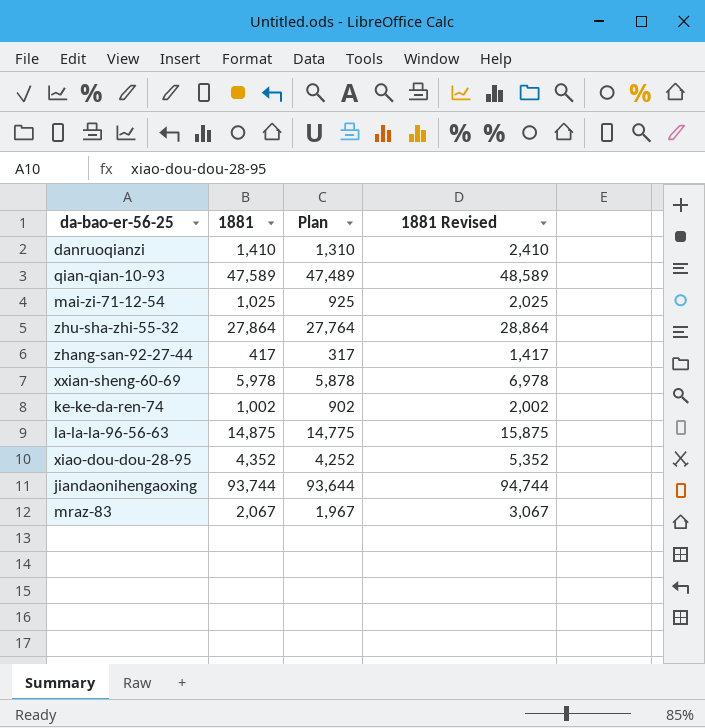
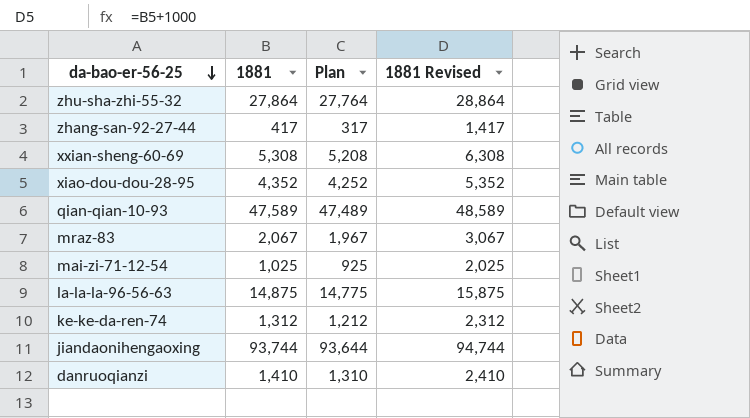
row order: none -> da-bao-er-56-25 descending
xxian-sheng-60-69 | 1881: 5,978 -> 5,308
xxian-sheng-60-69 | Plan: 5,878 -> 5,208
xxian-sheng-60-69 | 1881 Revised: 6,978 -> 6,308
ke-ke-da-ren-74 | 1881: 1,002 -> 1,312
ke-ke-da-ren-74 | Plan: 902 -> 1,212
ke-ke-da-ren-74 | 1881 Revised: 2,002 -> 2,312

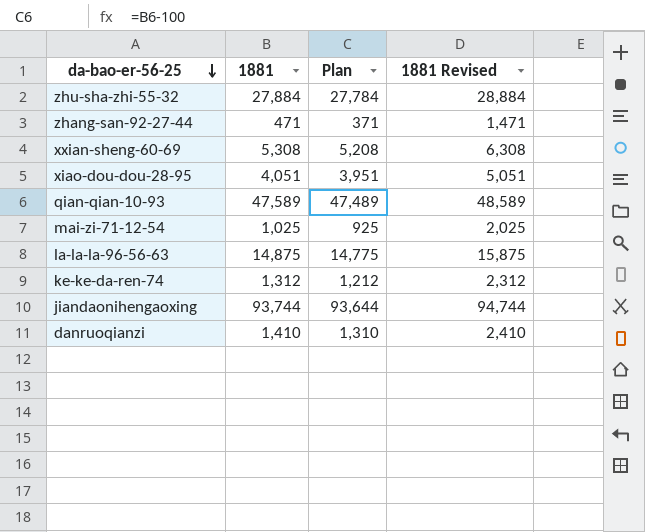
row mraz-83: 2,067 | 1,967 | 3,067 -> none
zhu-sha-zhi-55-32 | 1881: 27,864 -> 27,884
zhu-sha-zhi-55-32 | Plan: 27,764 -> 27,784
zhu-sha-zhi-55-32 | 1881 Revised: 28,864 -> 28,884
zhang-san-92-27-44 | 1881: 417 -> 471
zhang-san-92-27-44 | Plan: 317 -> 371
zhang-san-92-27-44 | 1881 Revised: 1,417 -> 1,471
xiao-dou-dou-28-95 | 1881: 4,352 -> 4,051
xiao-dou-dou-28-95 | Plan: 4,252 -> 3,951
xiao-dou-dou-28-95 | 1881 Revised: 5,352 -> 5,051

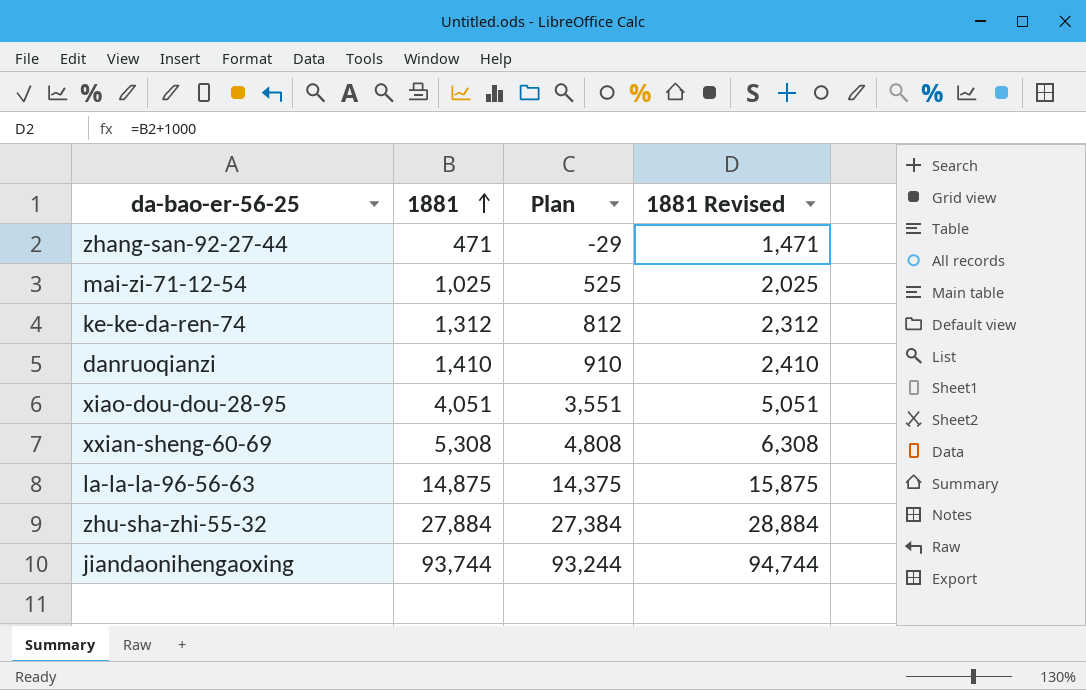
row order: da-bao-er-56-25 descending -> 1881 ascending
column Plan | formula: [1881] - 100 -> [1881] - 500
row qian-qian-10-93: 47,589 | 47,489 | 48,589 -> none

